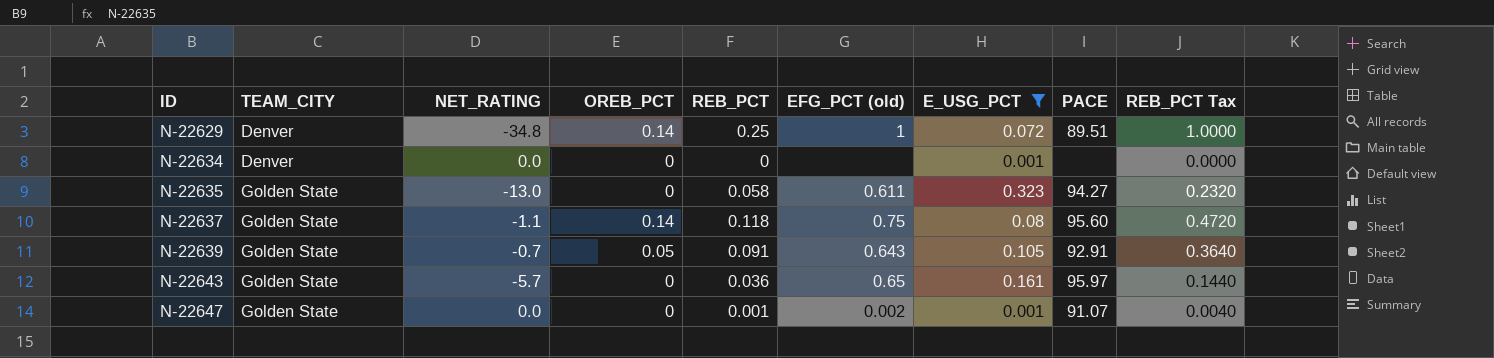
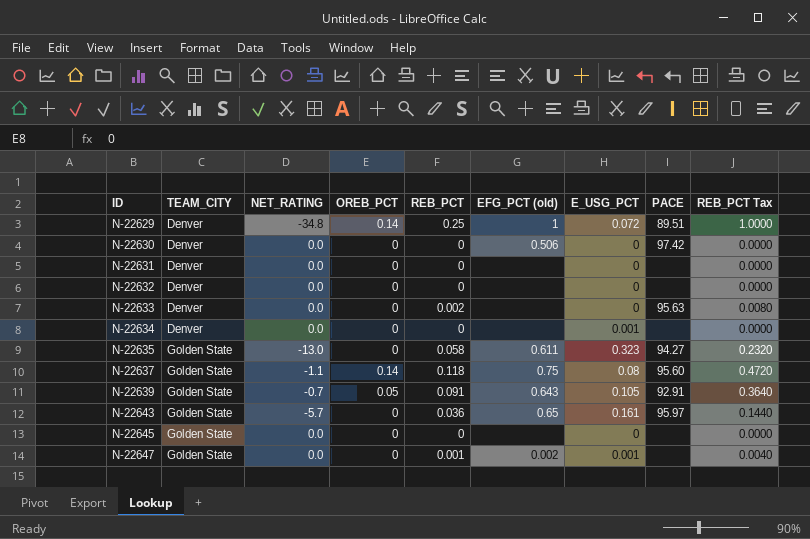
filter: E_USG_PCT != 0 -> none
N-22647 | PACE: 91.07 -> none

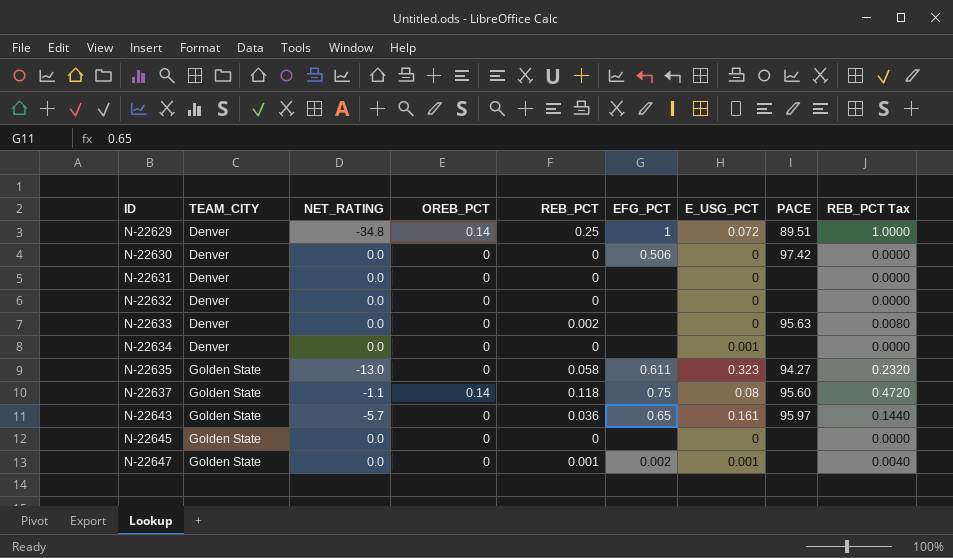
column name: EFG_PCT (old) -> EFG_PCT
row N-22639: Golden State | -0.7 | 0.05 | 0.091 | 0.643 | 0.105 | 92.91 | 0.3640 -> none

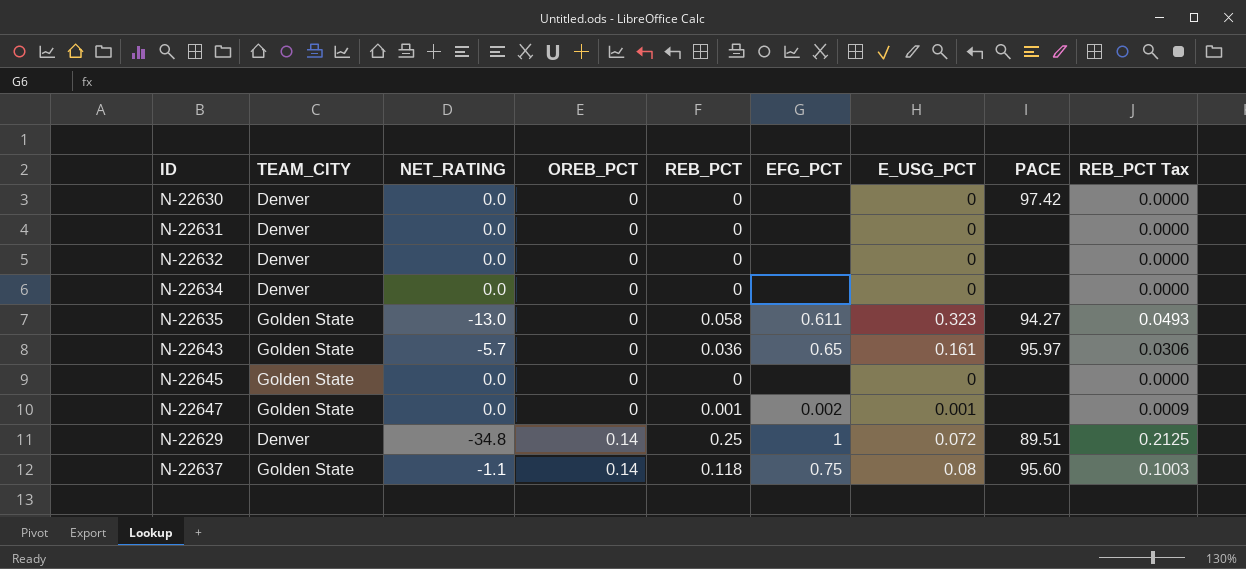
row order: ID ascending -> OREB_PCT ascending
column REB_PCT Tax | formula: [REB_PCT] * 4 -> [REB_PCT] * 0.85
row N-22633: Denver | 0.0 | 0 | 0.002 | none | 0 | 95.63 | 0.0080 -> none
N-22630 | EFG_PCT: 0.506 -> none
N-22634 | E_USG_PCT: 0.001 -> 0

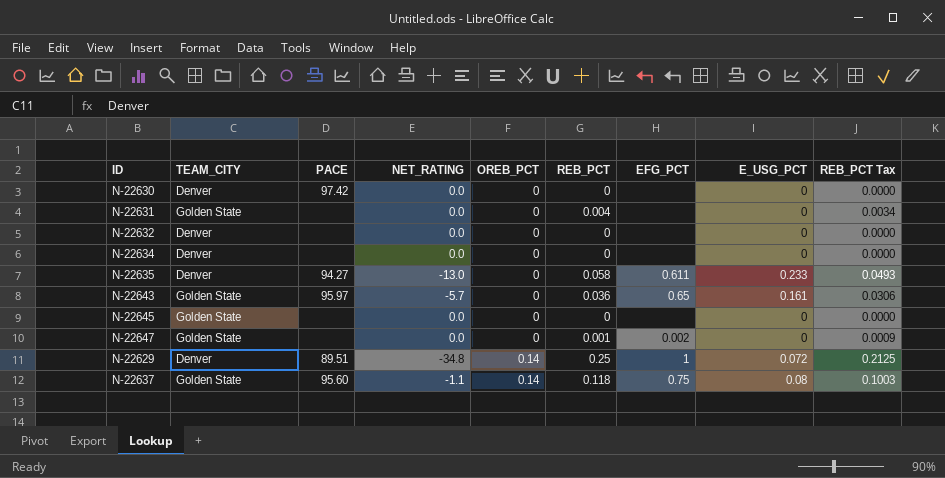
column PACE | position: 8 -> 3
N-22631 | TEAM_CITY: Denver -> Golden State
N-22631 | REB_PCT: 0 -> 0.004
N-22631 | REB_PCT Tax: 0.0000 -> 0.0034
N-22635 | TEAM_CITY: Golden State -> Denver
N-22635 | E_USG_PCT: 0.323 -> 0.233
N-22647 | E_USG_PCT: 0.001 -> 0

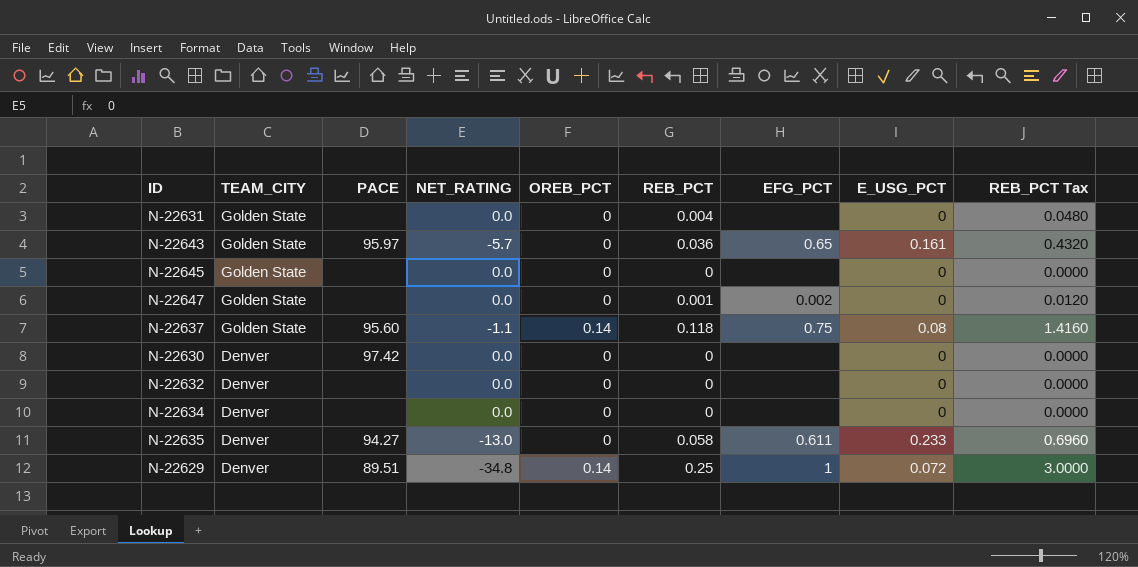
row order: OREB_PCT ascending -> TEAM_CITY descending
column REB_PCT Tax | formula: [REB_PCT] * 0.85 -> [REB_PCT] * 12

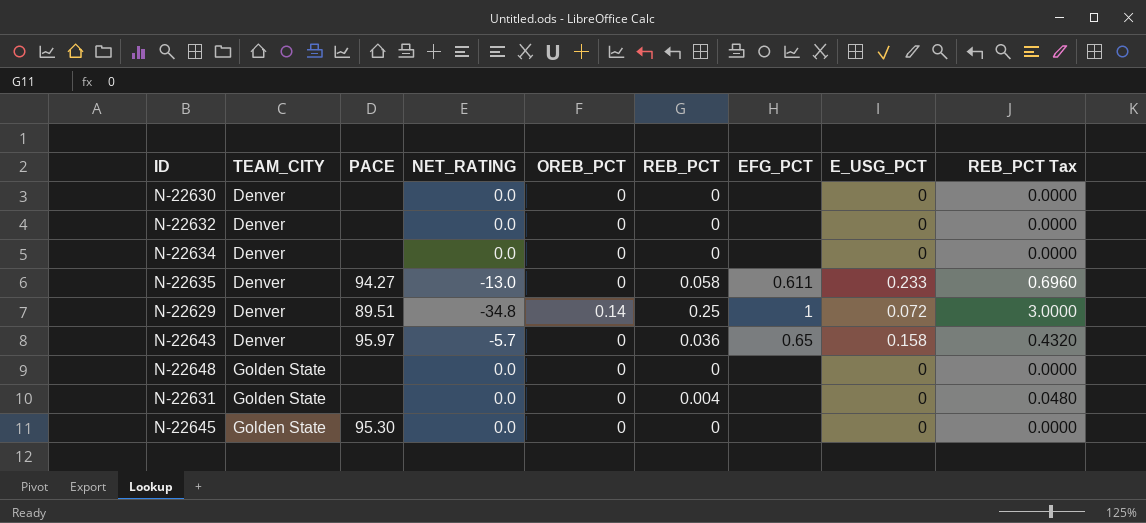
row order: TEAM_CITY descending -> TEAM_CITY ascending
row N-22647: Golden State | none | 0.0 | 0 | 0.001 | 0.002 | 0 | 0.0120 -> none
row N-22637: Golden State | 95.60 | -1.1 | 0.14 | 0.118 | 0.75 | 0.08 | 1.4160 -> none
N-22630 | PACE: 97.42 -> none
N-22643 | TEAM_CITY: Golden State -> Denver
N-22643 | E_USG_PCT: 0.161 -> 0.158
row N-22648: none -> Golden State | none | 0.0 | 0 | 0 | none | 0 | 0.0000
N-22645 | PACE: none -> 95.30

